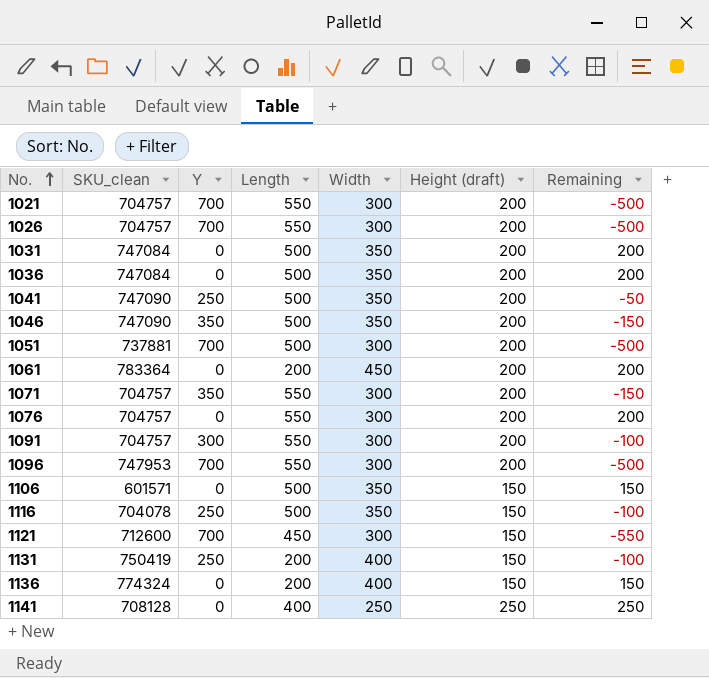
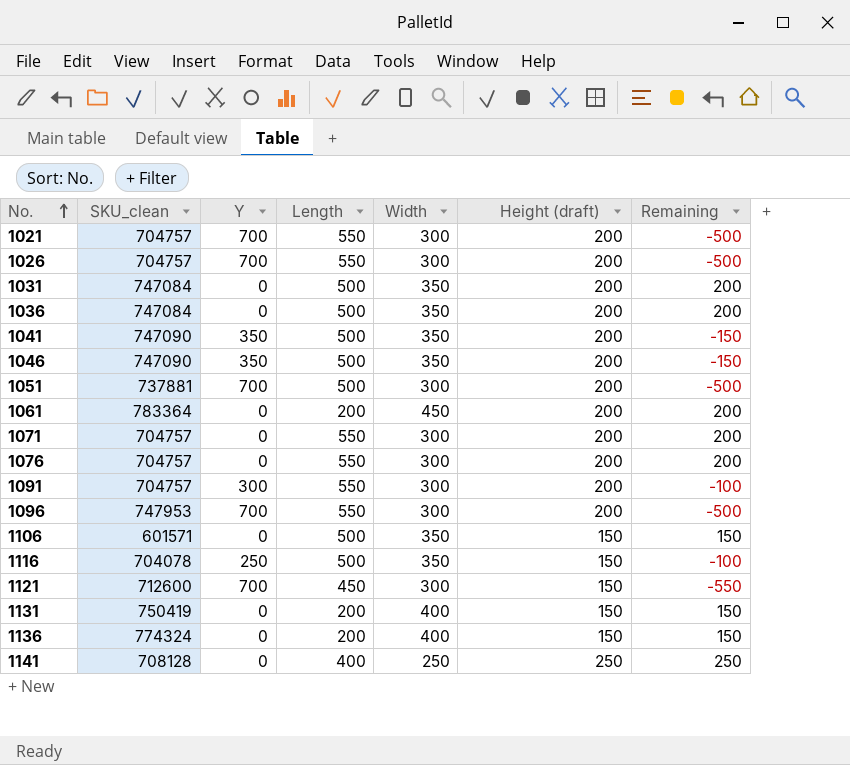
1041 | Y: 250 -> 350
1041 | Remaining: -50 -> -150
1071 | Y: 350 -> 0
1071 | Remaining: -150 -> 200
1131 | Y: 250 -> 0
1131 | Remaining: -100 -> 150

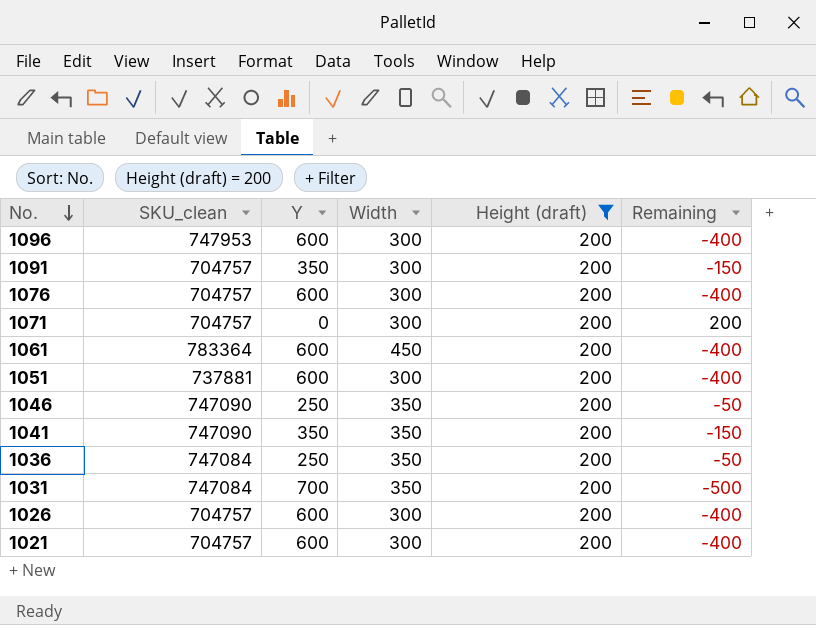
filter: none -> Height (draft) = 200
row order: No. ascending -> No. descending
column Length | position: 4 -> none
1096 | Y: 700 -> 600
1096 | Remaining: -500 -> -400
1091 | Y: 300 -> 350
1091 | Remaining: -100 -> -150
1076 | Y: 0 -> 600
1076 | Remaining: 200 -> -400
1061 | Y: 0 -> 600
1061 | Remaining: 200 -> -400
1051 | Y: 700 -> 600
1051 | Remaining: -500 -> -400
1046 | Y: 350 -> 250
1046 | Remaining: -150 -> -50
1036 | Y: 0 -> 250
1036 | Remaining: 200 -> -50
1031 | Y: 0 -> 700
1031 | Remaining: 200 -> -500
1026 | Y: 700 -> 600
1026 | Remaining: -500 -> -400
1021 | Y: 700 -> 600
1021 | Remaining: -500 -> -400

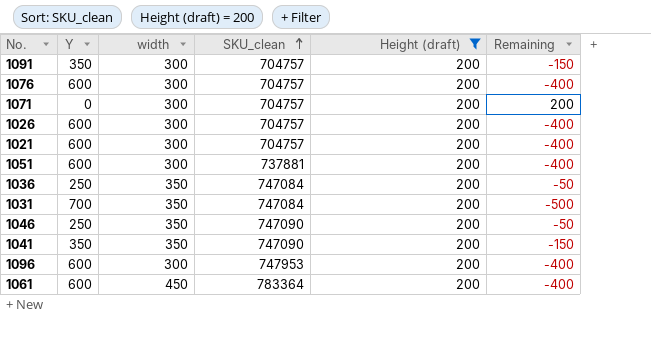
row order: No. descending -> SKU_clean ascending
column name: Width -> width
column SKU_clean | position: 2 -> 4

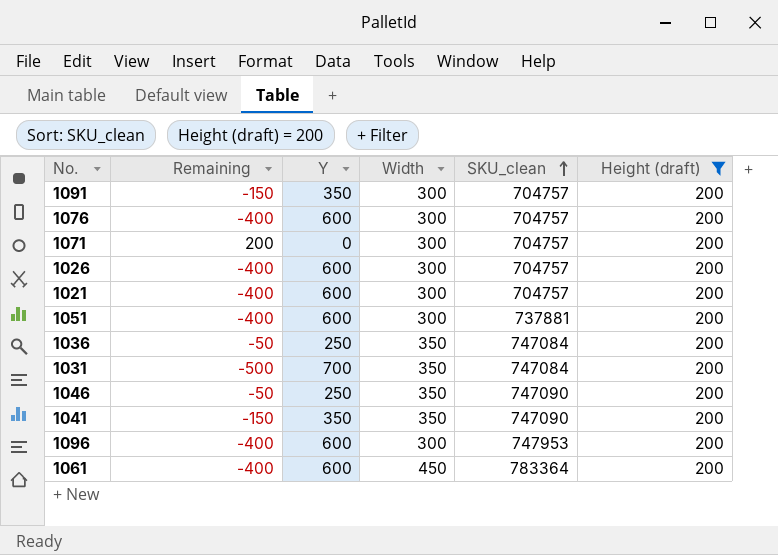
column Remaining | position: 6 -> 2
column name: width -> Width

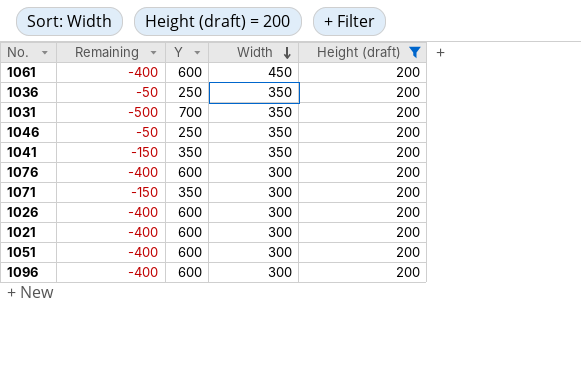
row order: SKU_clean ascending -> Width descending
column SKU_clean | position: 5 -> none
row 1091: -150 | 350 | 300 | 704757 | 200 -> none
1071 | Remaining: 200 -> -150
1071 | Y: 0 -> 350

